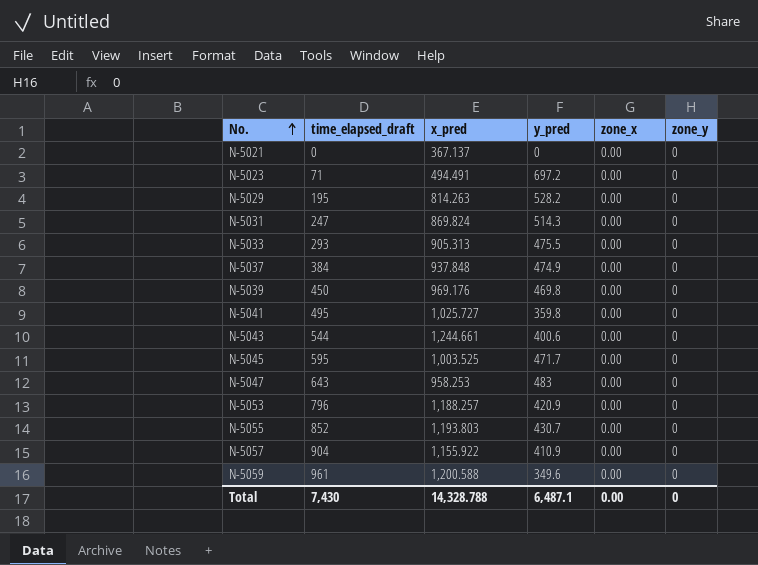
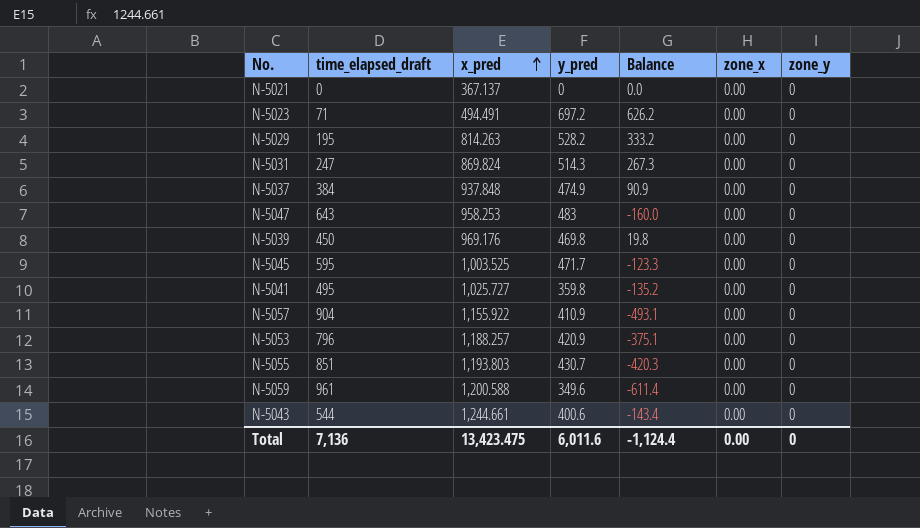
row order: No. ascending -> x_pred ascending
column Balance | formula: none -> [y_pred] - [time_elapsed_draft]
row N-5033: 293 | 905.313 | 475.5 | 0.00 | 0 -> none
N-5055 | time_elapsed_draft: 852 -> 851
Total | time_elapsed_draft: 7,430 -> 7,136
Total | x_pred: 14,328.788 -> 13,423.475
Total | y_pred: 6,487.1 -> 6,011.6

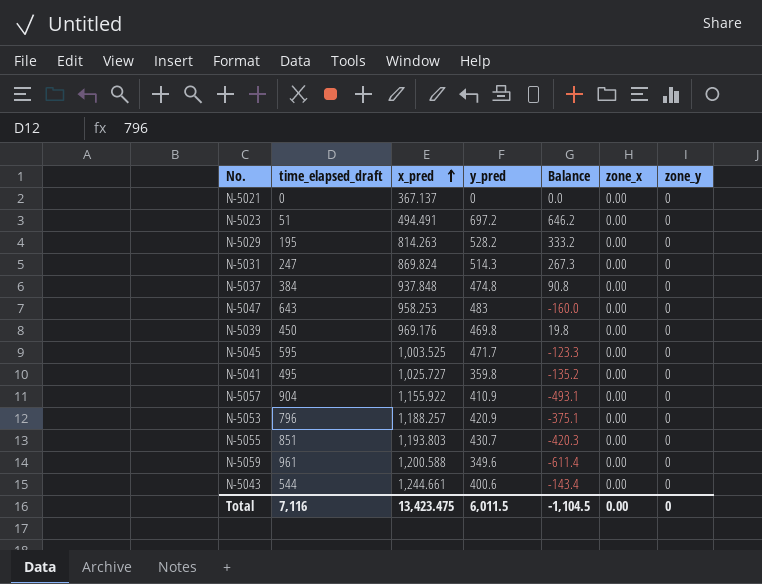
N-5023 | time_elapsed_draft: 71 -> 51
N-5023 | Balance: 626.2 -> 646.2
N-5037 | y_pred: 474.9 -> 474.8
N-5037 | Balance: 90.9 -> 90.8
Total | time_elapsed_draft: 7,136 -> 7,116
Total | y_pred: 6,011.6 -> 6,011.5
Total | Balance: -1,124.4 -> -1,104.5

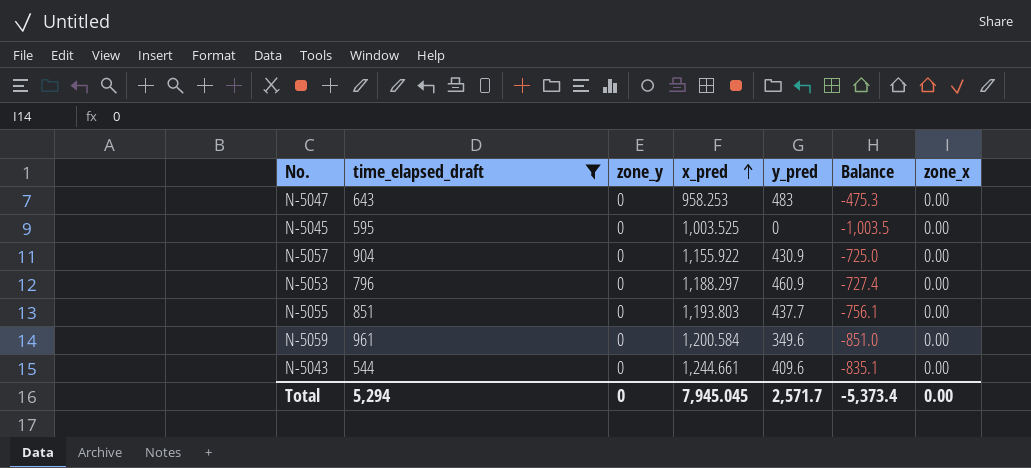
filter: none -> time_elapsed_draft >= 544
column zone_y | position: 7 -> 3
column Balance | formula: [y_pred] - [time_elapsed_draft] -> [y_pred] - [x_pred]
N-5045 | y_pred: 471.7 -> 0
N-5057 | y_pred: 410.9 -> 430.9
N-5053 | x_pred: 1,188.257 -> 1,188.297
N-5053 | y_pred: 420.9 -> 460.9
N-5055 | y_pred: 430.7 -> 437.7
N-5059 | x_pred: 1,200.588 -> 1,200.584
N-5043 | y_pred: 400.6 -> 409.6
Total | time_elapsed_draft: 7,116 -> 5,294
Total | x_pred: 13,423.475 -> 7,945.045
Total | y_pred: 6,011.5 -> 2,571.7
Total | Balance: -1,104.5 -> -5,373.4

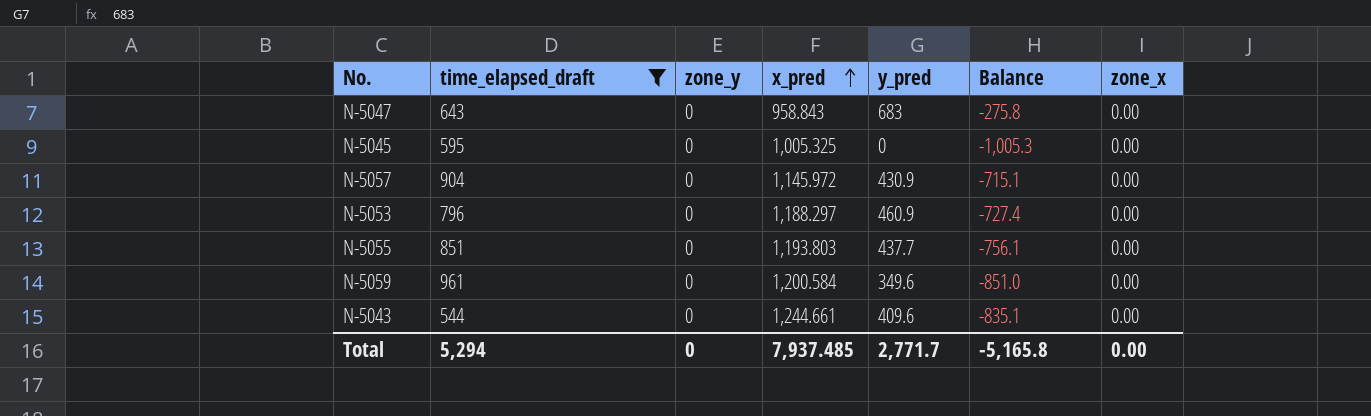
N-5047 | x_pred: 958.253 -> 958.843
N-5047 | y_pred: 483 -> 683
N-5047 | Balance: -475.3 -> -275.8
N-5045 | x_pred: 1,003.525 -> 1,005.325
N-5045 | Balance: -1,003.5 -> -1,005.3
N-5057 | x_pred: 1,155.922 -> 1,145.972
N-5057 | Balance: -725.0 -> -715.1
Total | x_pred: 7,945.045 -> 7,937.485
Total | y_pred: 2,571.7 -> 2,771.7
Total | Balance: -5,373.4 -> -5,165.8

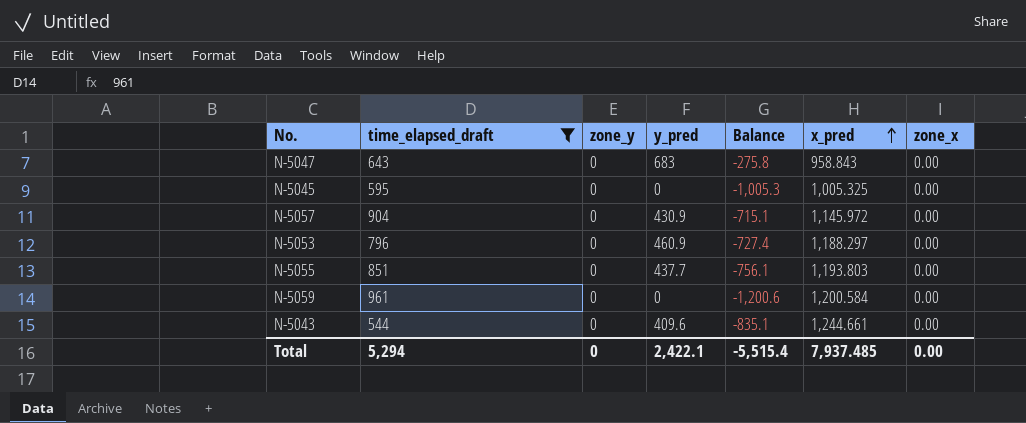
column x_pred | position: 4 -> 6
N-5059 | y_pred: 349.6 -> 0
N-5059 | Balance: -851.0 -> -1,200.6
Total | y_pred: 2,771.7 -> 2,422.1
Total | Balance: -5,165.8 -> -5,515.4

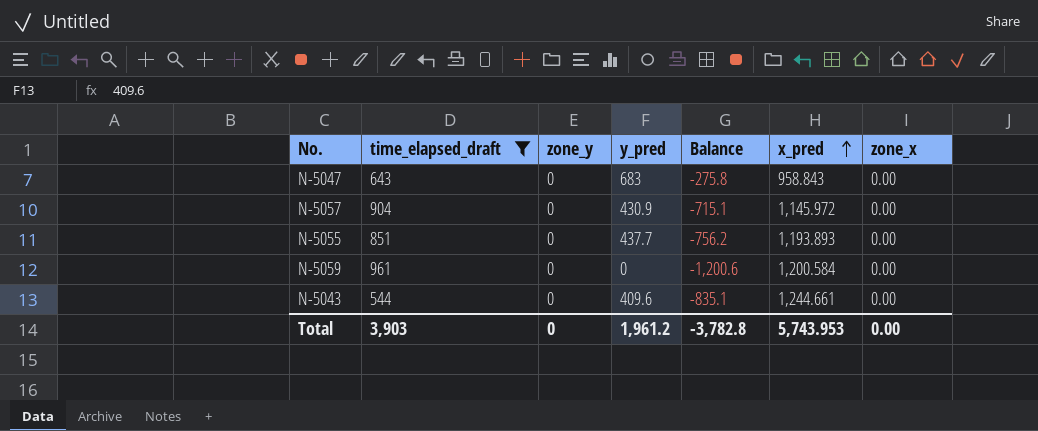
row N-5045: 595 | 0 | 0 | -1,005.3 | 1,005.325 | 0.00 -> none
row N-5053: 796 | 0 | 460.9 | -727.4 | 1,188.297 | 0.00 -> none
N-5055 | Balance: -756.1 -> -756.2
N-5055 | x_pred: 1,193.803 -> 1,193.893
Total | time_elapsed_draft: 5,294 -> 3,903
Total | y_pred: 2,422.1 -> 1,961.2
Total | Balance: -5,515.4 -> -3,782.8
Total | x_pred: 7,937.485 -> 5,743.953

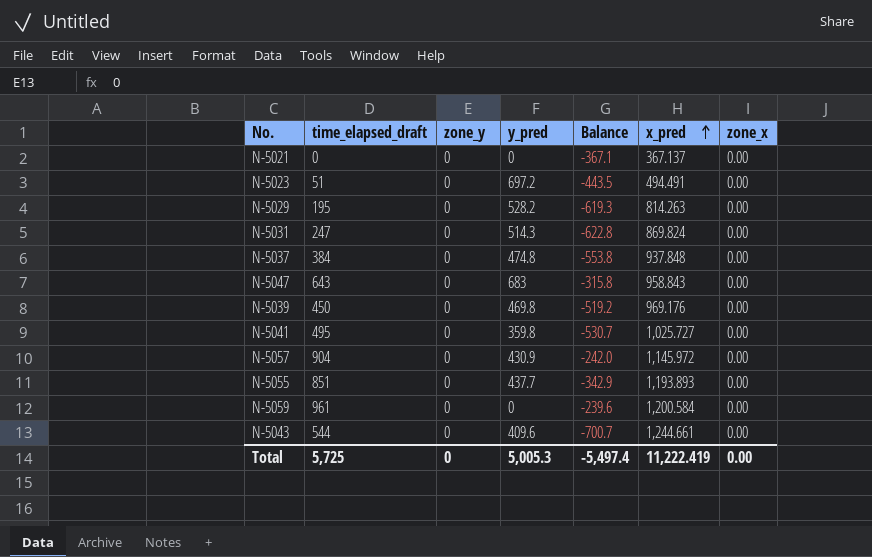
filter: time_elapsed_draft >= 544 -> none
column Balance | formula: [y_pred] - [x_pred] -> [time_elapsed_draft] - [x_pred]
Total | time_elapsed_draft: 3,903 -> 5,725
Total | y_pred: 1,961.2 -> 5,005.3
Total | Balance: -3,782.8 -> -5,497.4
Total | x_pred: 5,743.953 -> 11,222.419

